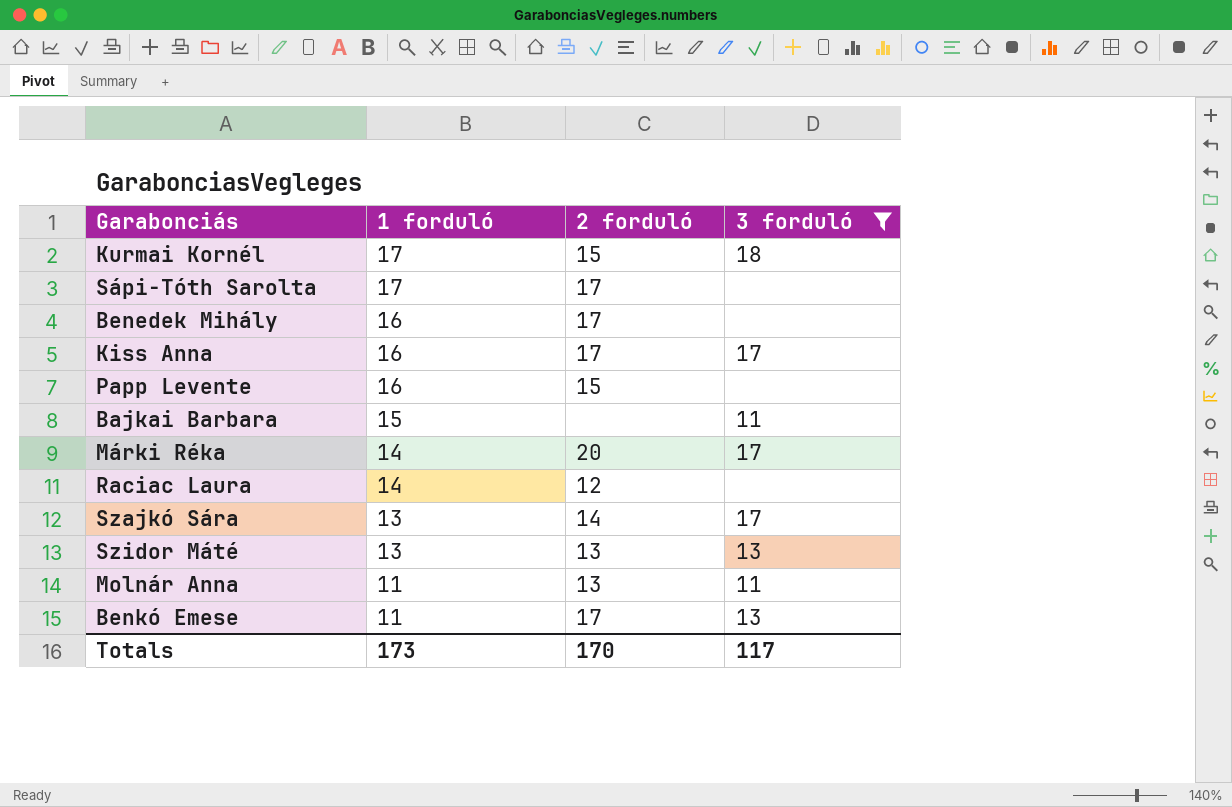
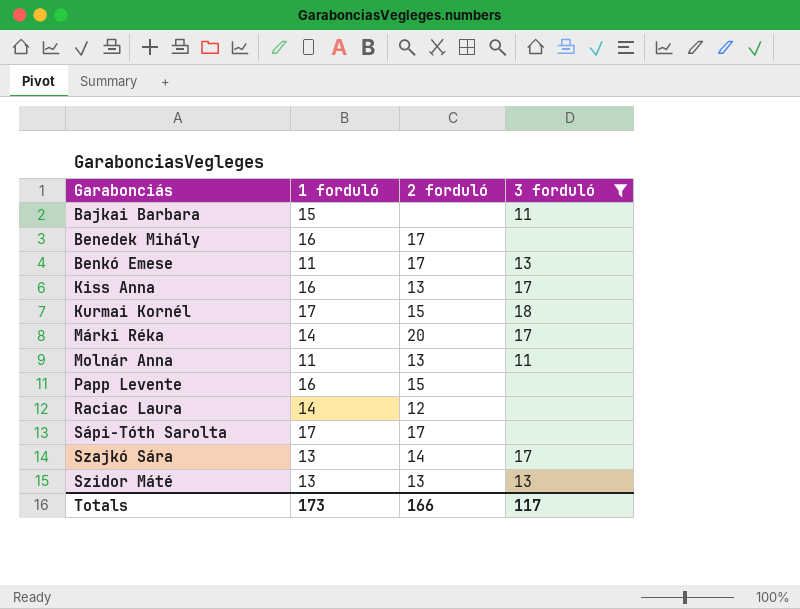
row order: 1 forduló descending -> Garabonciás ascending
Kiss Anna | 2 forduló: 17 -> 13
Totals | 2 forduló: 170 -> 166

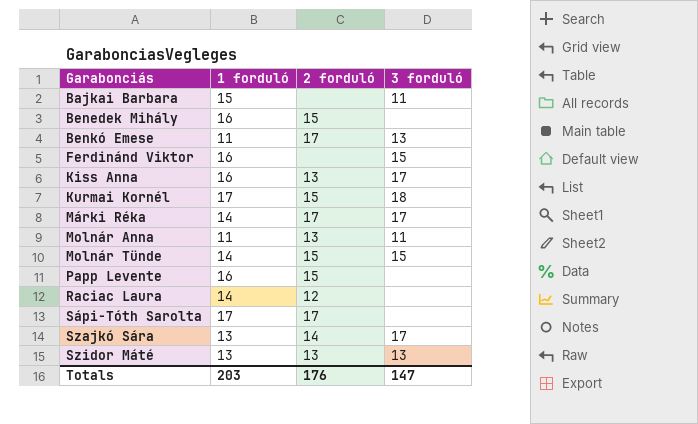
filter: 3 forduló != 15 -> none
Benedek Mihály | 2 forduló: 17 -> 15
Márki Réka | 2 forduló: 20 -> 17
Totals | 1 forduló: 173 -> 203
Totals | 2 forduló: 166 -> 176
Totals | 3 forduló: 117 -> 147

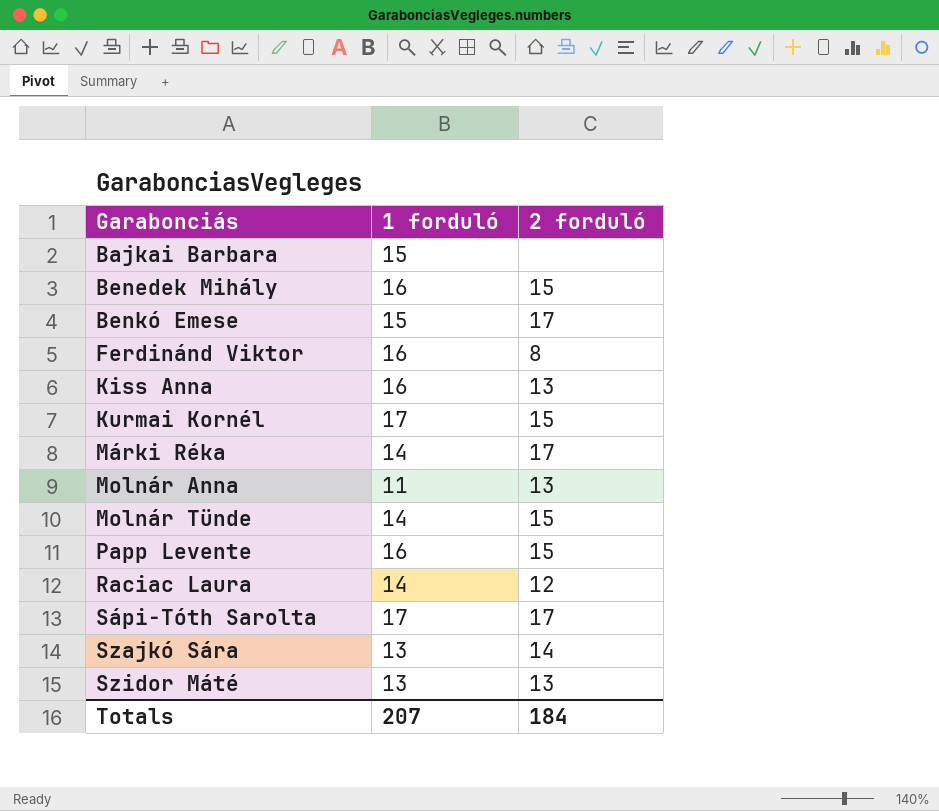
column 3 forduló | position: 4 -> none
Benkó Emese | 1 forduló: 11 -> 15
Ferdinánd Viktor | 2 forduló: none -> 8
Totals | 1 forduló: 203 -> 207
Totals | 2 forduló: 176 -> 184

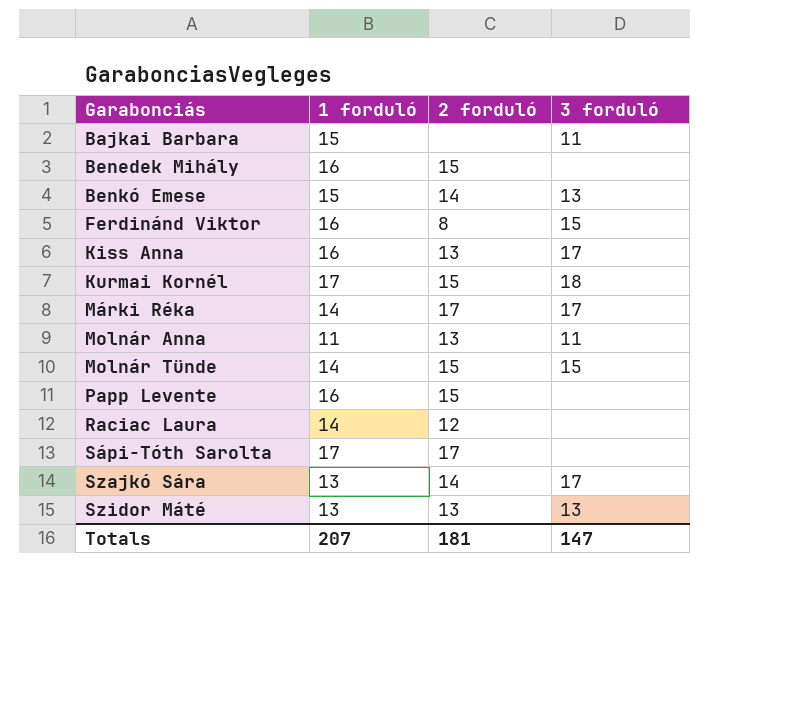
column 3 forduló | position: none -> 4
Benkó Emese | 2 forduló: 17 -> 14
Totals | 2 forduló: 184 -> 181

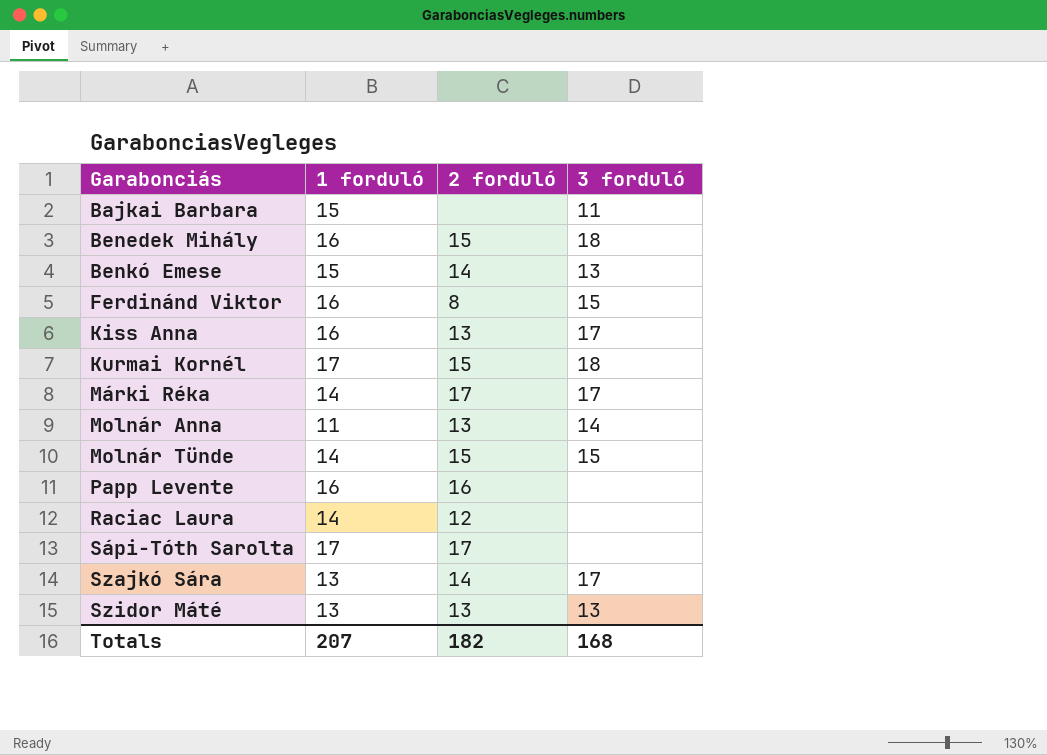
Benedek Mihály | 3 forduló: none -> 18
Molnár Anna | 3 forduló: 11 -> 14
Papp Levente | 2 forduló: 15 -> 16
Totals | 2 forduló: 181 -> 182
Totals | 3 forduló: 147 -> 168

